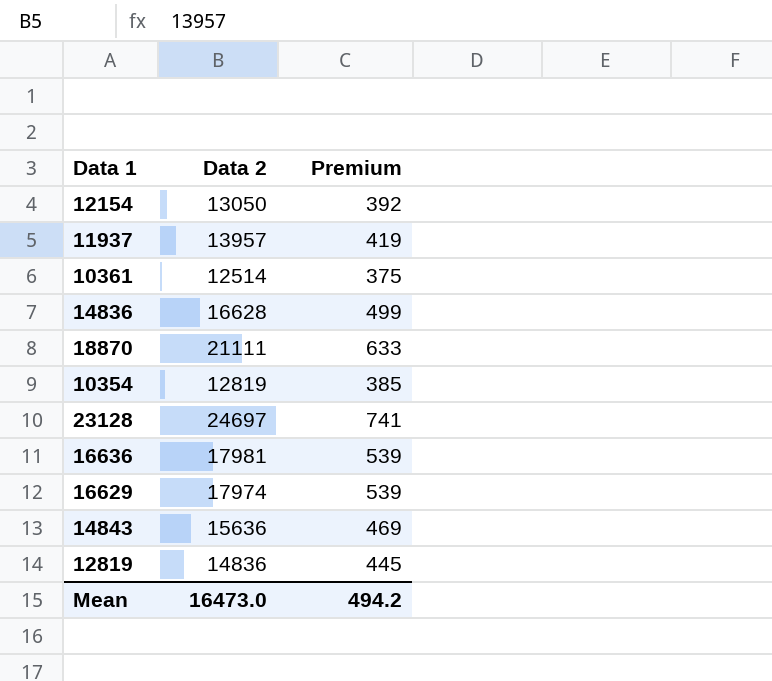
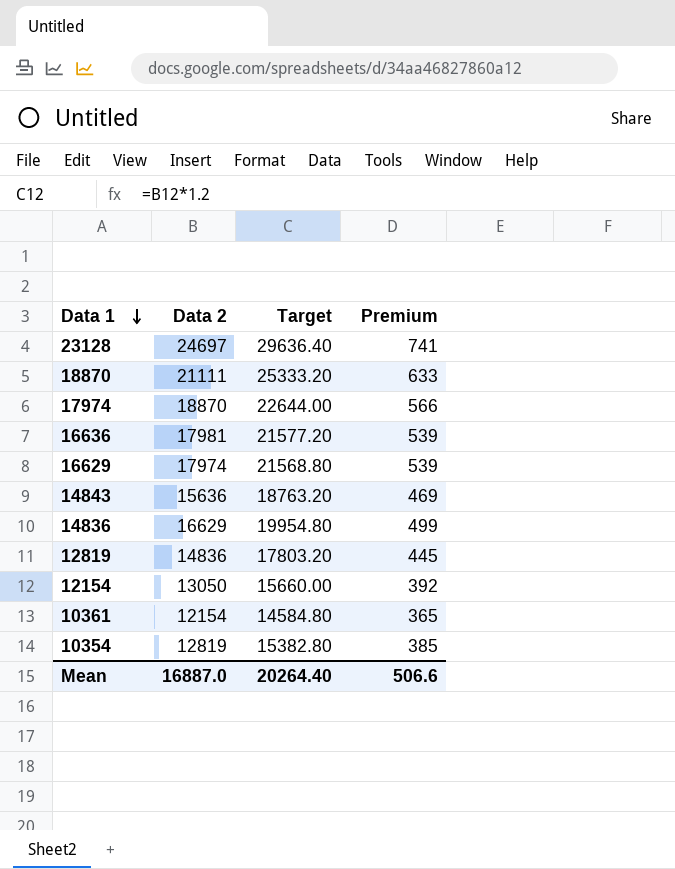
row order: none -> Data 1 descending
column Target | formula: none -> [Data 2] * 1.2
row 11937: 13957 | 419 -> none
row 17974: none -> 18870 | 22644.00 | 566
14836 | Data 2: 16628 -> 16629
10361 | Data 2: 12514 -> 12154
10361 | Premium: 375 -> 365
Mean | Data 2: 16473.0 -> 16887.0
Mean | Premium: 494.2 -> 506.6

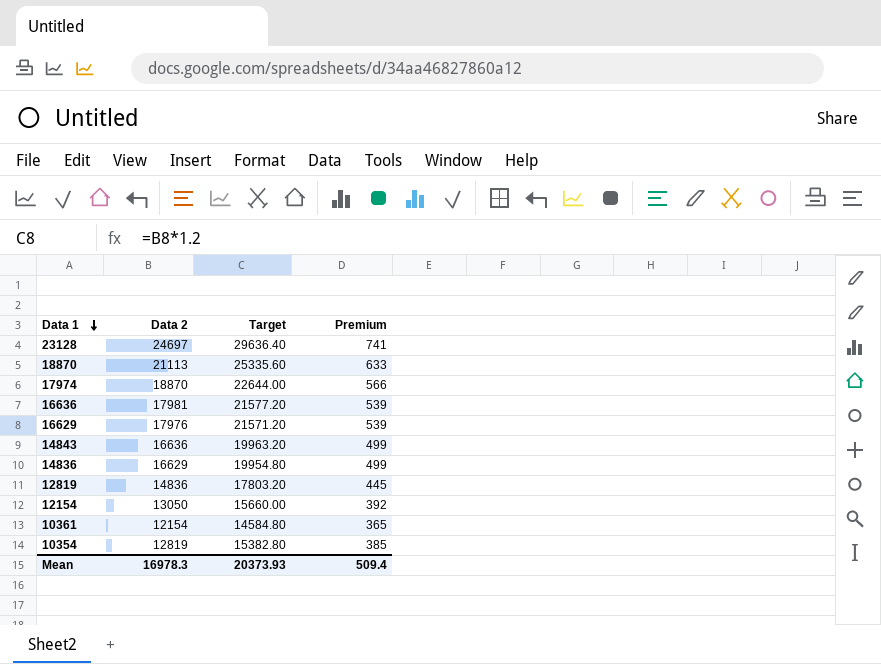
18870 | Data 2: 21111 -> 21113
18870 | Target: 25333.20 -> 25335.60
16629 | Data 2: 17974 -> 17976
16629 | Target: 21568.80 -> 21571.20
14843 | Data 2: 15636 -> 16636
14843 | Target: 18763.20 -> 19963.20
14843 | Premium: 469 -> 499
Mean | Data 2: 16887.0 -> 16978.3
Mean | Target: 20264.40 -> 20373.93
Mean | Premium: 506.6 -> 509.4

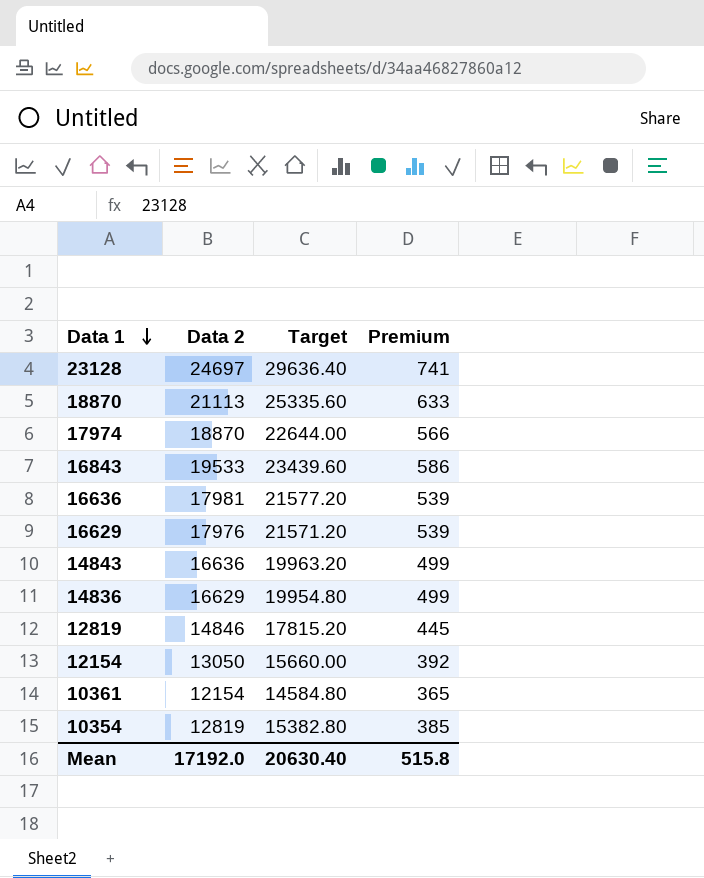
row 16843: none -> 19533 | 23439.60 | 586
12819 | Data 2: 14836 -> 14846
12819 | Target: 17803.20 -> 17815.20
Mean | Data 2: 16978.3 -> 17192.0
Mean | Target: 20373.93 -> 20630.40
Mean | Premium: 509.4 -> 515.8

